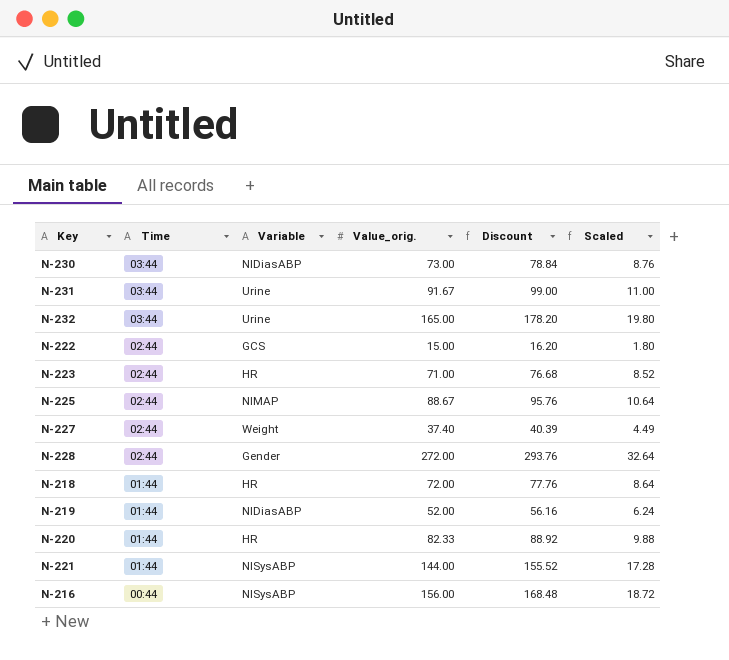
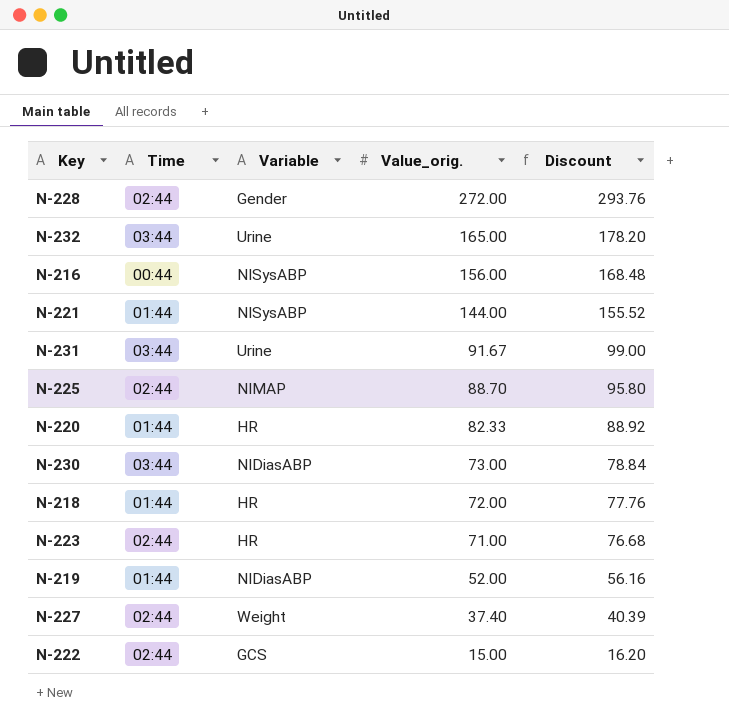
row order: Time descending -> Value_orig. descending
column Scaled | formula: [Value_orig.] * 0.12 -> none
N-225 | Value_orig.: 88.67 -> 88.70
N-225 | Discount: 95.76 -> 95.80

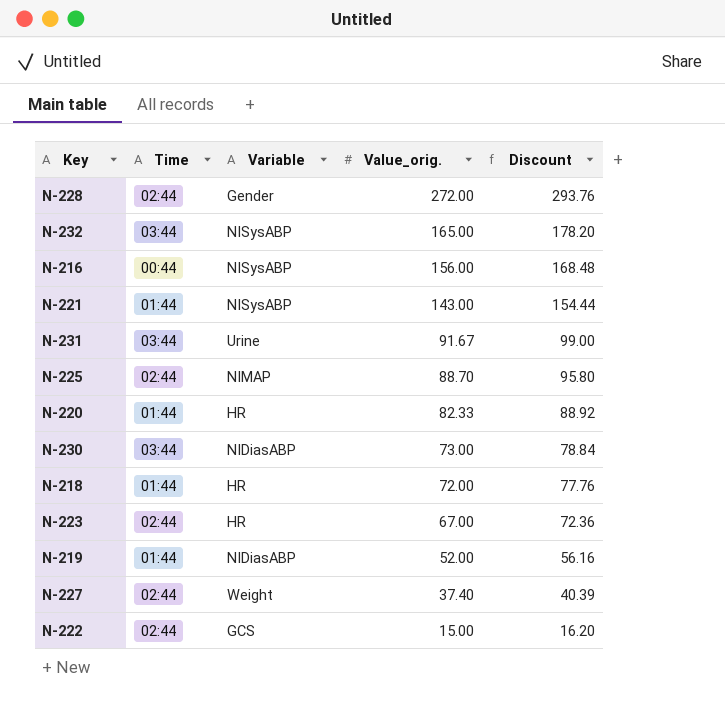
N-232 | Variable: Urine -> NISysABP
N-221 | Value_orig.: 144.00 -> 143.00
N-221 | Discount: 155.52 -> 154.44
N-223 | Value_orig.: 71.00 -> 67.00
N-223 | Discount: 76.68 -> 72.36

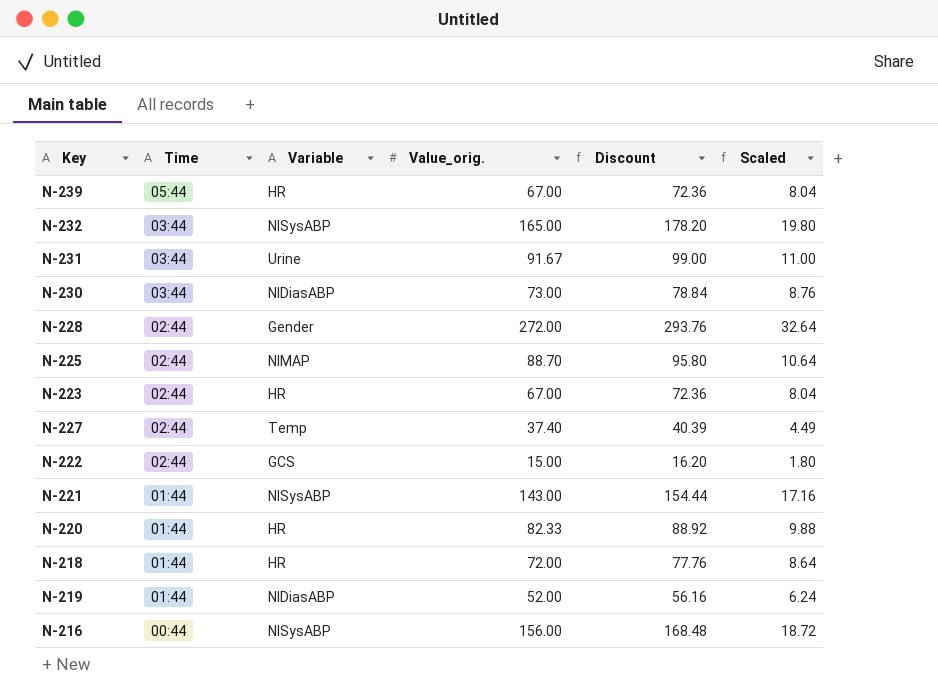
row order: Value_orig. descending -> Time descending
column Scaled | formula: none -> [Value_orig.] * 0.12
row N-239: none -> 05:44 | HR | 67.00 | 72.36 | 8.04
N-227 | Variable: Weight -> Temp

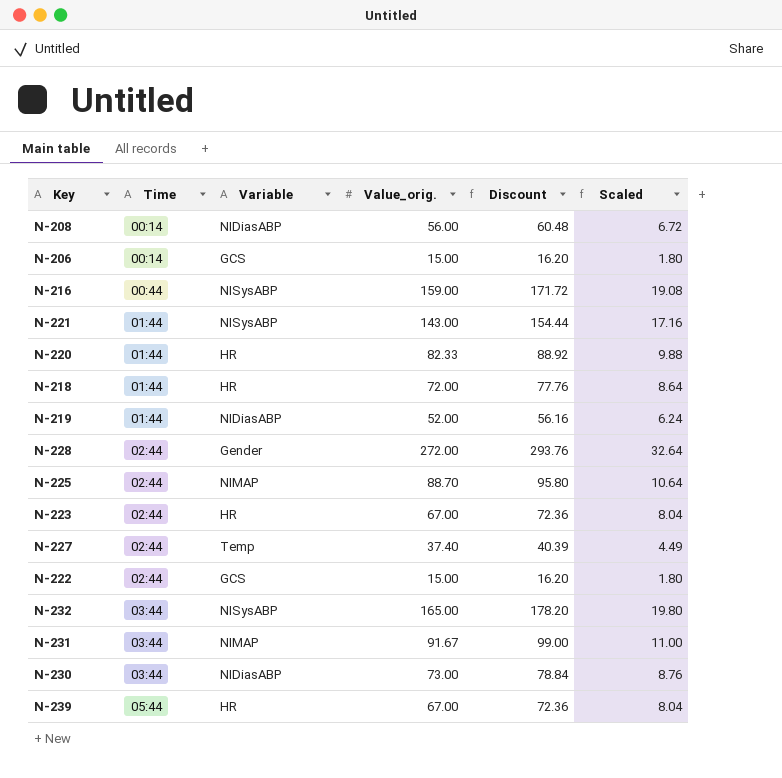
row order: Time descending -> Time ascending
row N-208: none -> 00:14 | NIDiasABP | 56.00 | 60.48 | 6.72
row N-206: none -> 00:14 | GCS | 15.00 | 16.20 | 1.80
N-216 | Value_orig.: 156.00 -> 159.00
N-216 | Discount: 168.48 -> 171.72
N-216 | Scaled: 18.72 -> 19.08
N-231 | Variable: Urine -> NIMAP

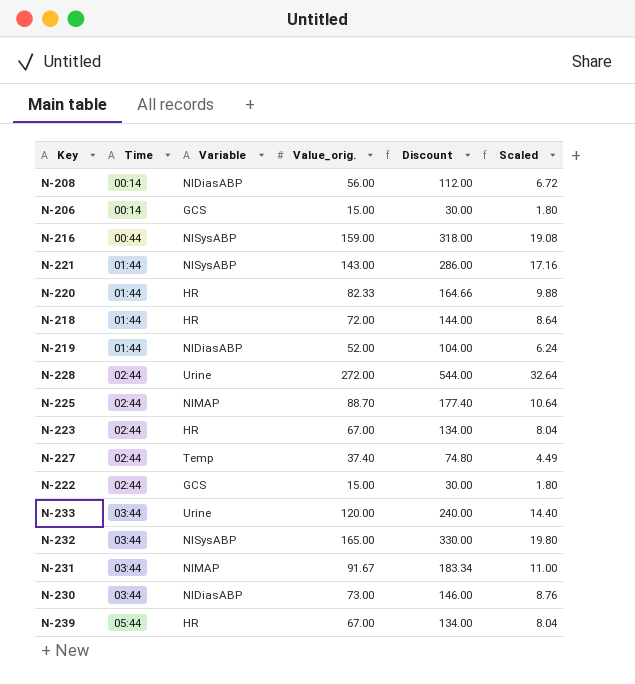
column Discount | formula: [Value_orig.] * 1.08 -> [Value_orig.] * 2
N-228 | Variable: Gender -> Urine
row N-233: none -> 03:44 | Urine | 120.00 | 240.00 | 14.40

